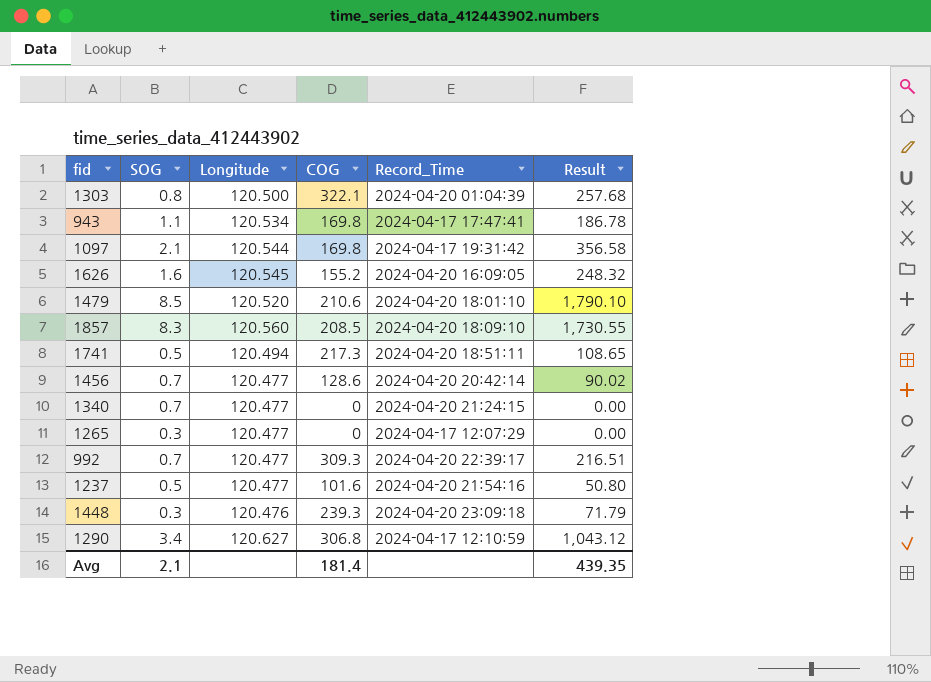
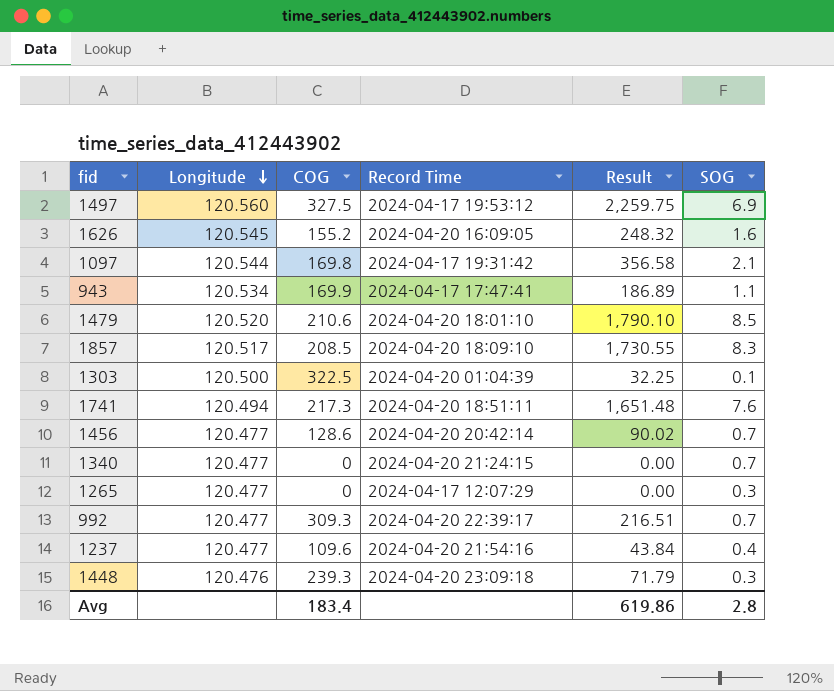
row order: none -> Longitude descending
column name: Record_Time -> Record Time
column SOG | position: 2 -> 6
row 1290: 3.4 | 120.627 | 306.8 | 2024-04-17 12:10:59 | 1,043.12 -> none
row 1497: none -> 120.560 | 327.5 | 2024-04-17 19:53:12 | 2,259.75 | 6.9
943 | COG: 169.8 -> 169.9
943 | Result: 186.78 -> 186.89
1857 | Longitude: 120.560 -> 120.517
1303 | COG: 322.1 -> 322.5
1303 | Result: 257.68 -> 32.25
1303 | SOG: 0.8 -> 0.1
1741 | Result: 108.65 -> 1,651.48
1741 | SOG: 0.5 -> 7.6
1237 | COG: 101.6 -> 109.6
1237 | Result: 50.80 -> 43.84
1237 | SOG: 0.5 -> 0.4
Avg | COG: 181.4 -> 183.4
Avg | Result: 439.35 -> 619.86
Avg | SOG: 2.1 -> 2.8

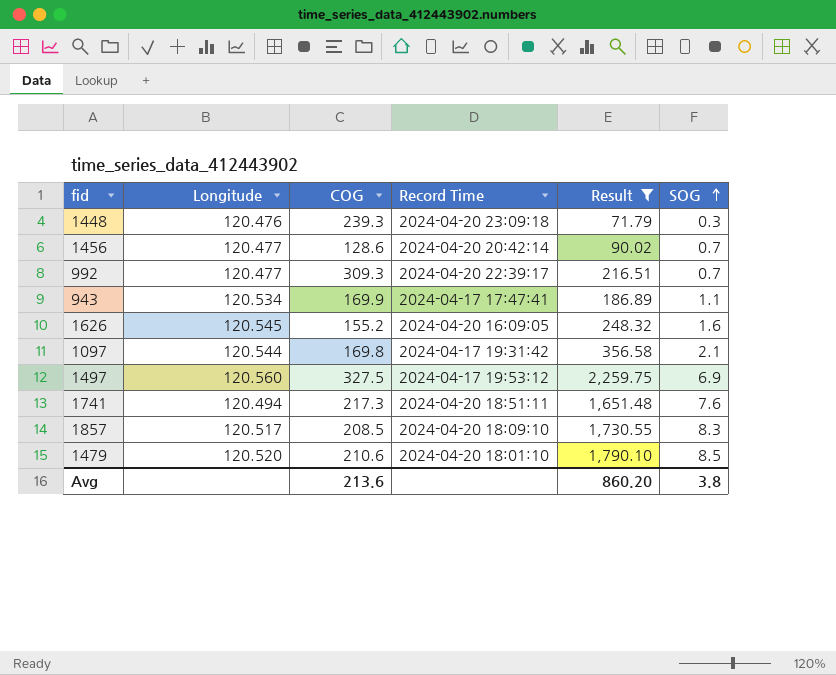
filter: none -> Result >= 71.79
row order: Longitude descending -> SOG ascending
Avg | COG: 183.4 -> 213.6
Avg | Result: 619.86 -> 860.20
Avg | SOG: 2.8 -> 3.8

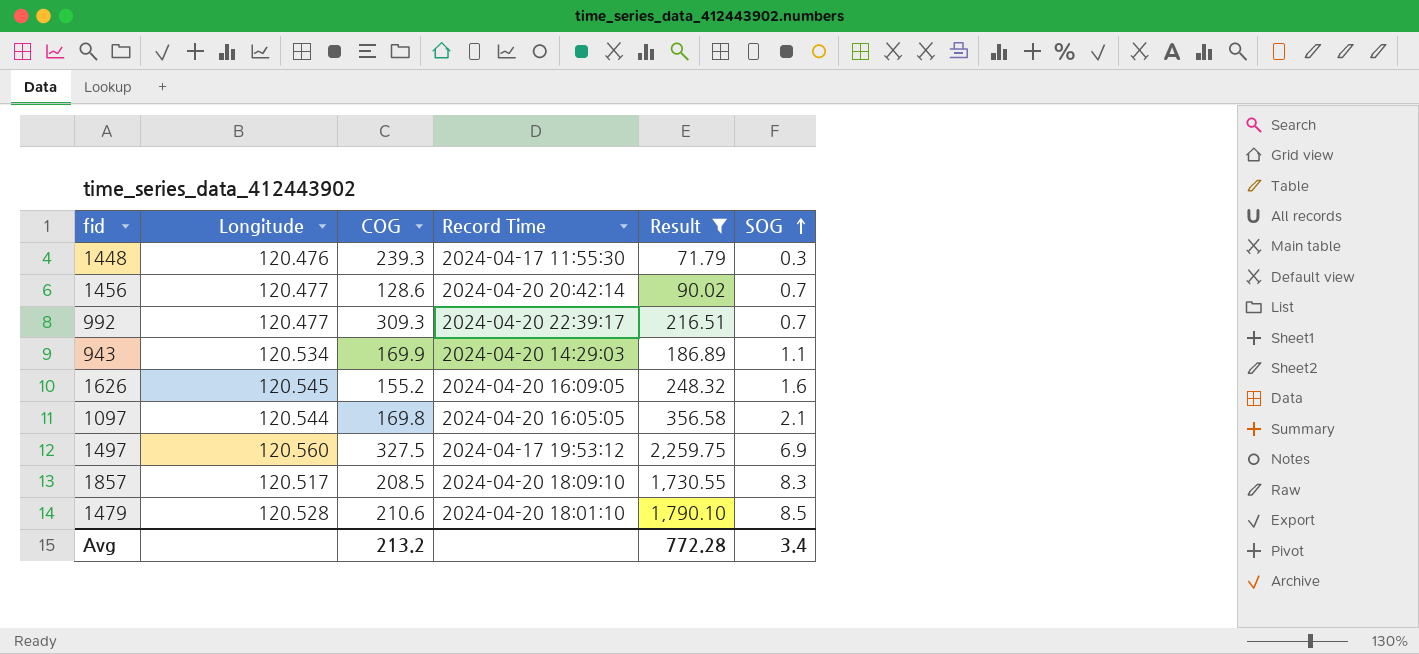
row 1741: 120.494 | 217.3 | 2024-04-20 18:51:11 | 1,651.48 | 7.6 -> none
1448 | Record Time: 2024-04-20 23:09:18 -> 2024-04-17 11:55:30
943 | Record Time: 2024-04-17 17:47:41 -> 2024-04-20 14:29:03
1097 | Record Time: 2024-04-17 19:31:42 -> 2024-04-20 16:05:05
1479 | Longitude: 120.520 -> 120.528
Avg | COG: 213.6 -> 213.2
Avg | Result: 860.20 -> 772.28
Avg | SOG: 3.8 -> 3.4

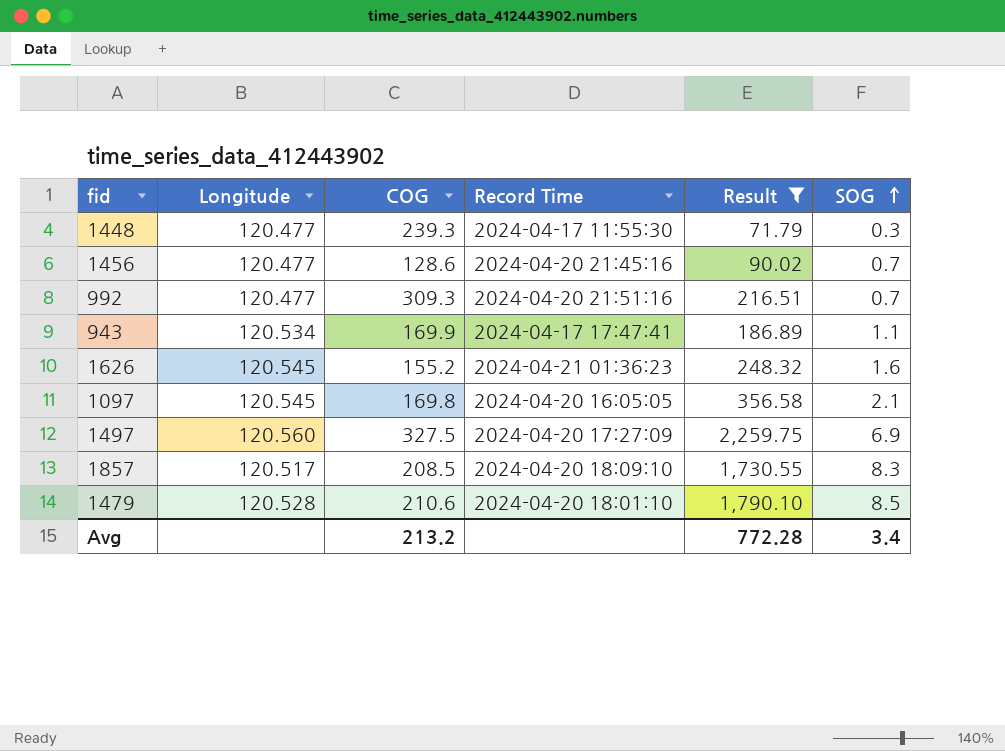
1448 | Longitude: 120.476 -> 120.477
1456 | Record Time: 2024-04-20 20:42:14 -> 2024-04-20 21:45:16
992 | Record Time: 2024-04-20 22:39:17 -> 2024-04-20 21:51:16
943 | Record Time: 2024-04-20 14:29:03 -> 2024-04-17 17:47:41
1626 | Record Time: 2024-04-20 16:09:05 -> 2024-04-21 01:36:23
1097 | Longitude: 120.544 -> 120.545
1497 | Record Time: 2024-04-17 19:53:12 -> 2024-04-20 17:27:09

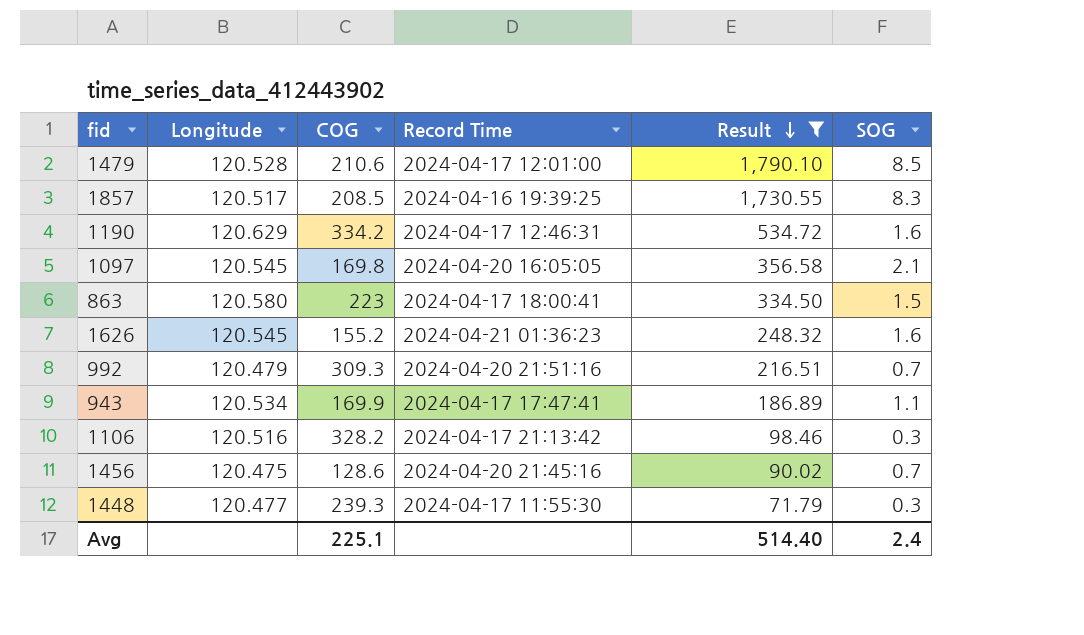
row order: SOG ascending -> Result descending
row 1497: 120.560 | 327.5 | 2024-04-20 17:27:09 | 2,259.75 | 6.9 -> none
1479 | Record Time: 2024-04-20 18:01:10 -> 2024-04-17 12:01:00
1857 | Record Time: 2024-04-20 18:09:10 -> 2024-04-16 19:39:25
row 1190: none -> 120.629 | 334.2 | 2024-04-17 12:46:31 | 534.72 | 1.6
row 863: none -> 120.580 | 223 | 2024-04-17 18:00:41 | 334.50 | 1.5
992 | Longitude: 120.477 -> 120.479
row 1106: none -> 120.516 | 328.2 | 2024-04-17 21:13:42 | 98.46 | 0.3
1456 | Longitude: 120.477 -> 120.475
Avg | COG: 213.2 -> 225.1
Avg | Result: 772.28 -> 514.40
Avg | SOG: 3.4 -> 2.4

